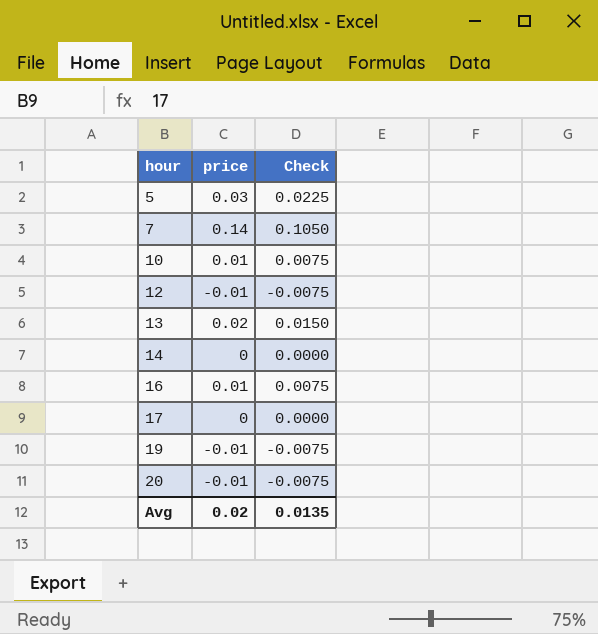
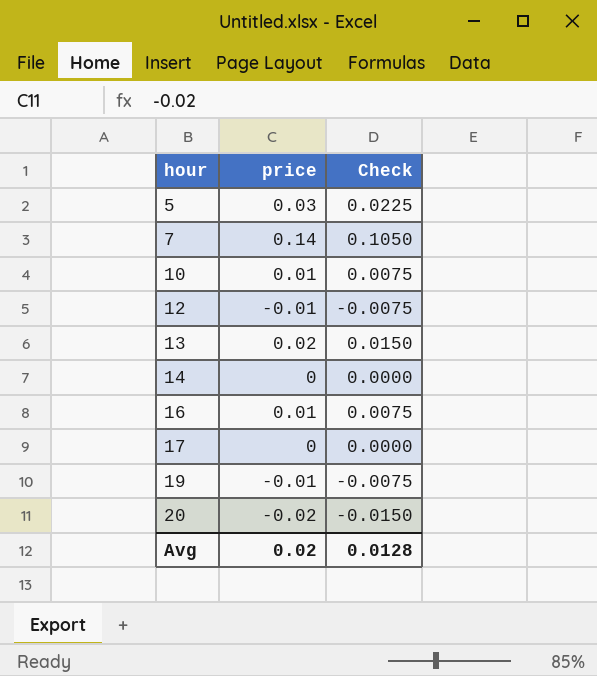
20 | price: -0.01 -> -0.02
20 | Check: -0.0075 -> -0.0150
Avg | Check: 0.0135 -> 0.0128

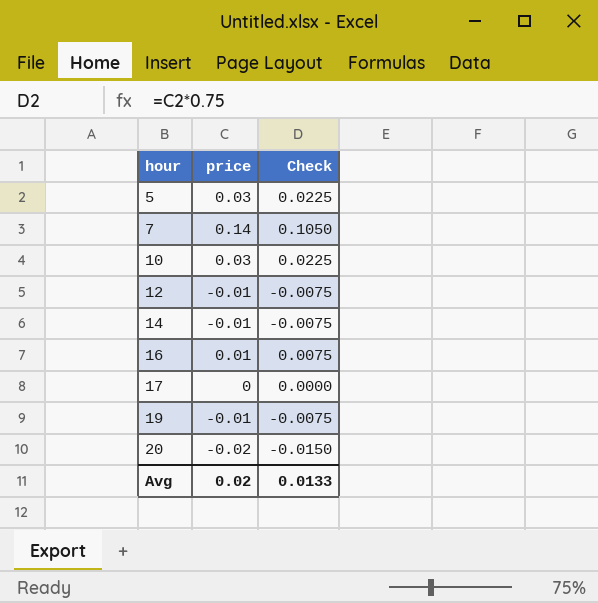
row 13: 0.02 | 0.0150 -> none
10 | price: 0.01 -> 0.03
10 | Check: 0.0075 -> 0.0225
14 | price: 0 -> -0.01
14 | Check: 0.0000 -> -0.0075
Avg | Check: 0.0128 -> 0.0133

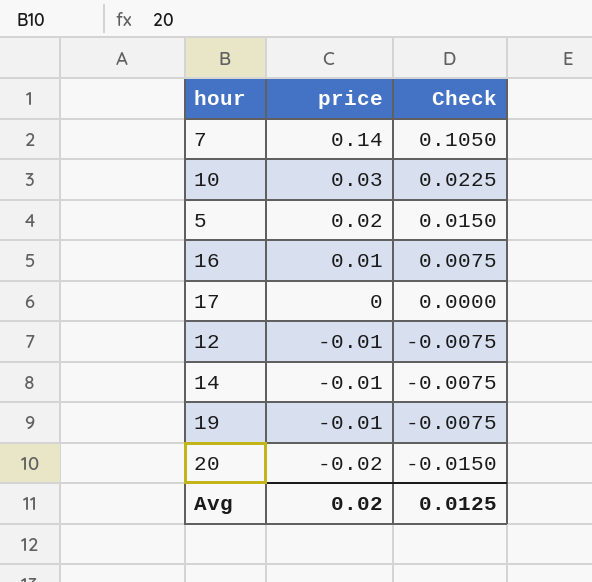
row order: hour ascending -> price descending
5 | price: 0.03 -> 0.02
5 | Check: 0.0225 -> 0.0150
Avg | Check: 0.0133 -> 0.0125

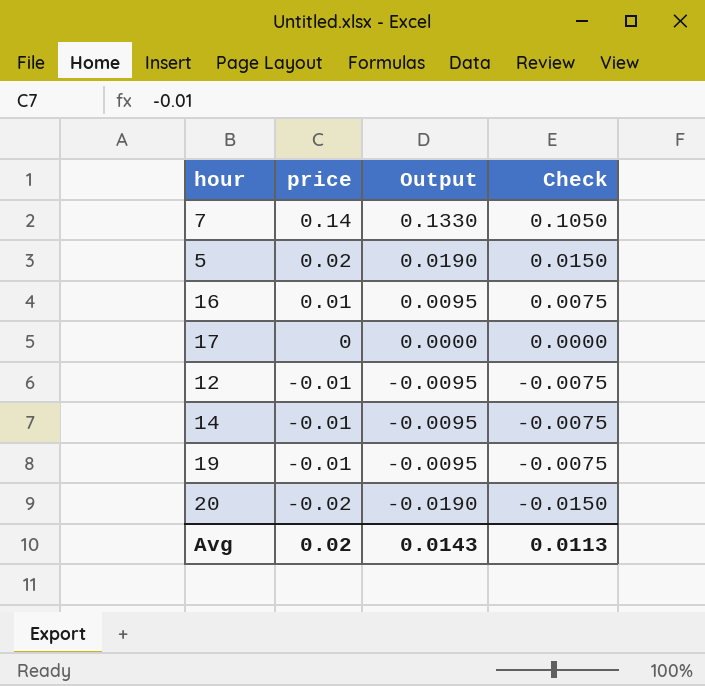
column Output | formula: none -> [price] * 0.95
row 10: 0.03 | 0.0225 -> none
Avg | Check: 0.0125 -> 0.0113

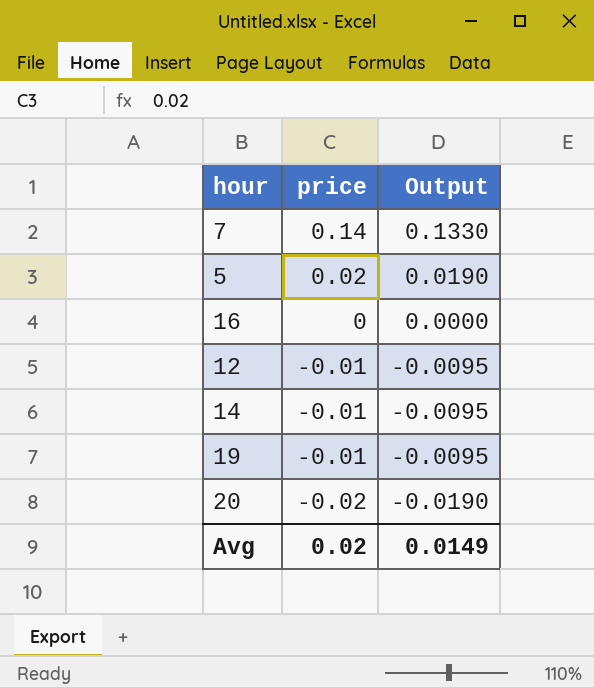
column Check | formula: [price] * 0.75 -> none
row 17: 0 | 0.0000 | 0.0000 -> none
16 | price: 0.01 -> 0
16 | Output: 0.0095 -> 0.0000
Avg | Output: 0.0143 -> 0.0149

